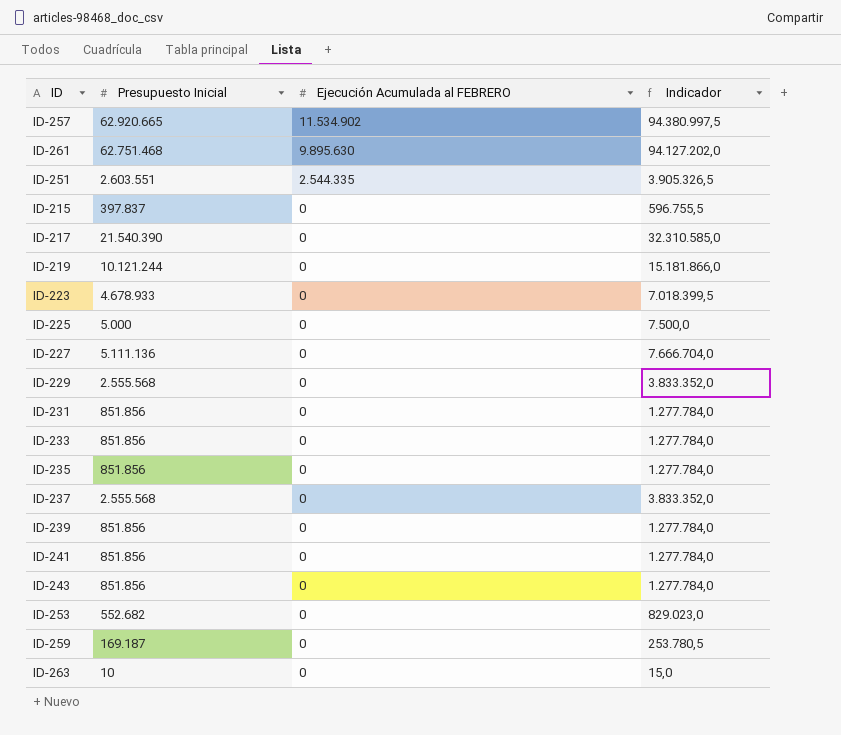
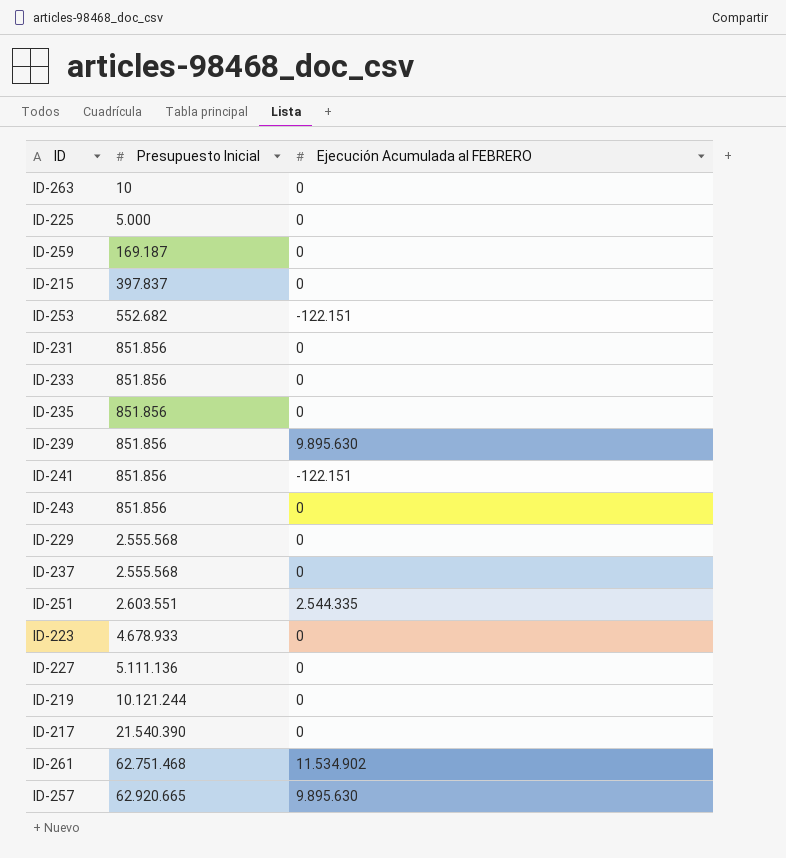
row order: Ejecución Acumulada al FEBRERO descending -> Presupuesto Inicial ascending
column Indicador | formula: [Presupuesto Inicial] * 1,5 -> none
ID-253 | Ejecución Acumulada al FEBRERO: 0 -> -122.151
ID-239 | Ejecución Acumulada al FEBRERO: 0 -> 9.895.630
ID-241 | Ejecución Acumulada al FEBRERO: 0 -> -122.151
ID-261 | Ejecución Acumulada al FEBRERO: 9.895.630 -> 11.534.902
ID-257 | Ejecución Acumulada al FEBRERO: 11.534.902 -> 9.895.630

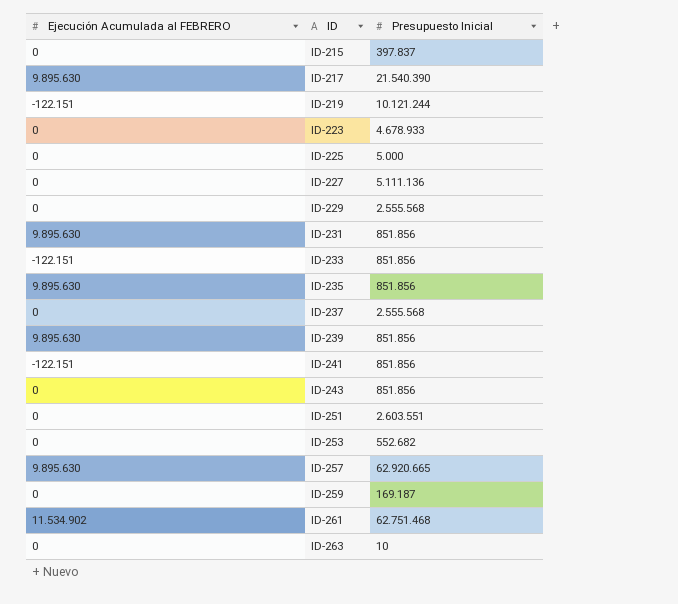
row order: Presupuesto Inicial ascending -> ID ascending
column Ejecución Acumulada al FEBRERO | position: 3 -> 1
ID-217 | Ejecución Acumulada al FEBRERO: 0 -> 9.895.630
ID-219 | Ejecución Acumulada al FEBRERO: 0 -> -122.151
ID-231 | Ejecución Acumulada al FEBRERO: 0 -> 9.895.630
ID-233 | Ejecución Acumulada al FEBRERO: 0 -> -122.151
ID-235 | Ejecución Acumulada al FEBRERO: 0 -> 9.895.630
ID-251 | Ejecución Acumulada al FEBRERO: 2.544.335 -> 0
ID-253 | Ejecución Acumulada al FEBRERO: -122.151 -> 0

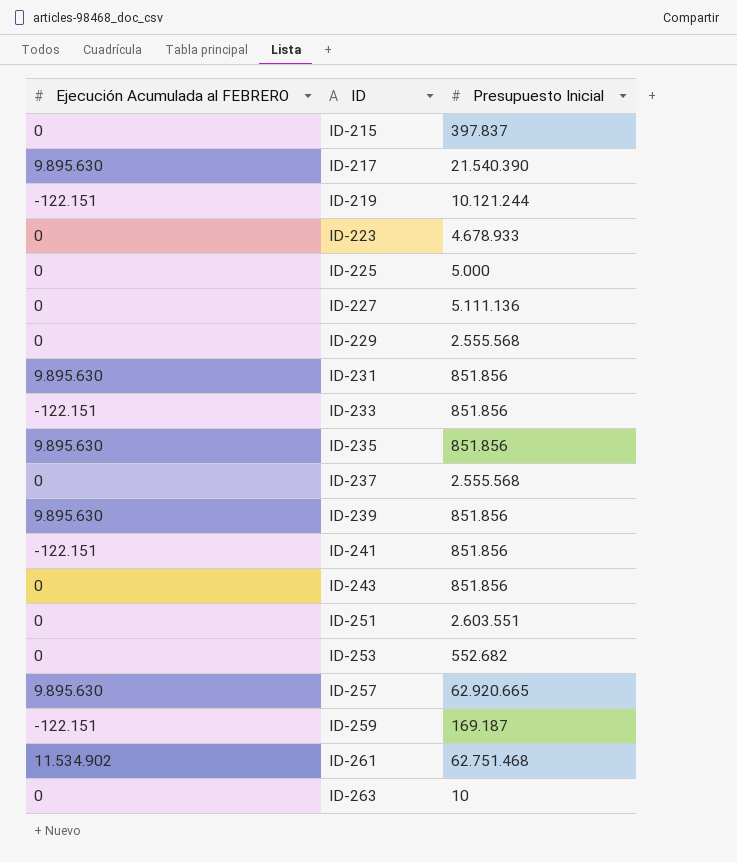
ID-259 | Ejecución Acumulada al FEBRERO: 0 -> -122.151

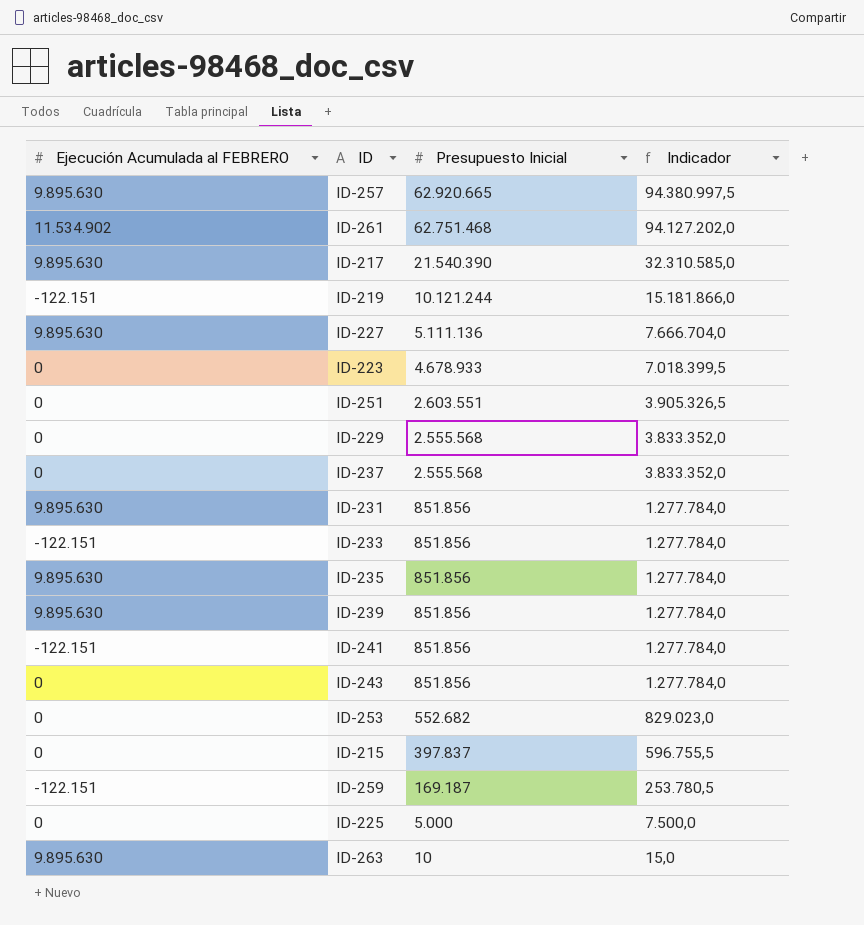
row order: ID ascending -> Presupuesto Inicial descending
column Indicador | formula: none -> [Presupuesto Inicial] * 1,5
ID-227 | Ejecución Acumulada al FEBRERO: 0 -> 9.895.630
ID-263 | Ejecución Acumulada al FEBRERO: 0 -> 9.895.630

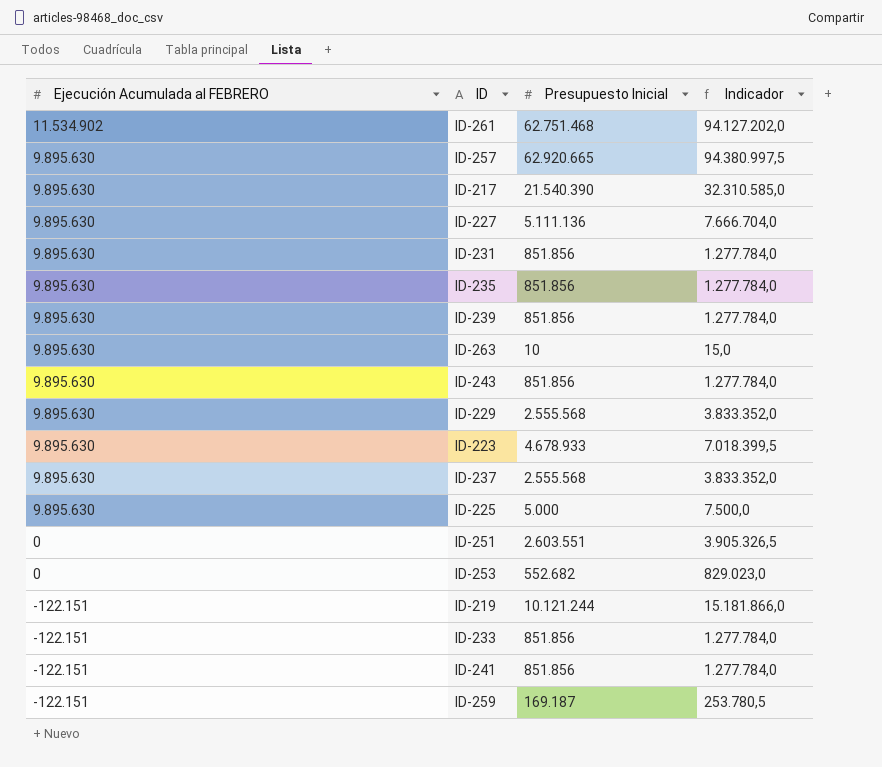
row order: Presupuesto Inicial descending -> Ejecución Acumulada al FEBRERO descending
row ID-215: 0 | 397.837 | 596.755,5 -> none
ID-243 | Ejecución Acumulada al FEBRERO: 0 -> 9.895.630
ID-229 | Ejecución Acumulada al FEBRERO: 0 -> 9.895.630
ID-223 | Ejecución Acumulada al FEBRERO: 0 -> 9.895.630
ID-237 | Ejecución Acumulada al FEBRERO: 0 -> 9.895.630
ID-225 | Ejecución Acumulada al FEBRERO: 0 -> 9.895.630

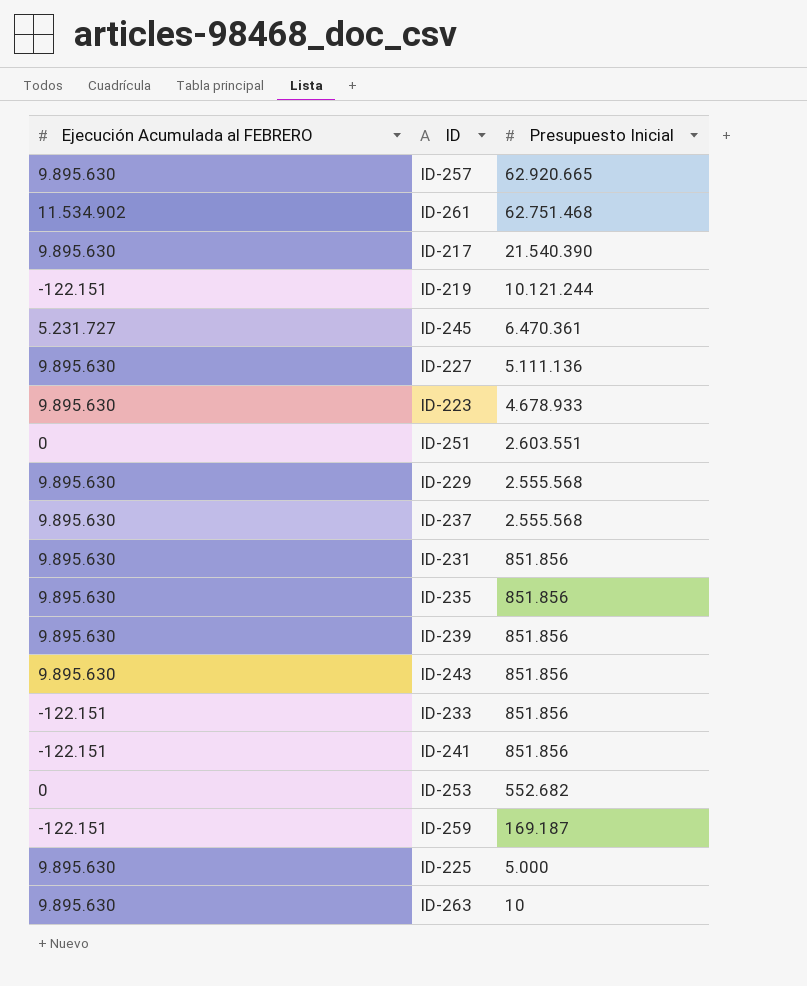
row order: Ejecución Acumulada al FEBRERO descending -> Presupuesto Inicial descending
column Indicador | formula: [Presupuesto Inicial] * 1,5 -> none
row ID-245: none -> 5.231.727 | 6.470.361

